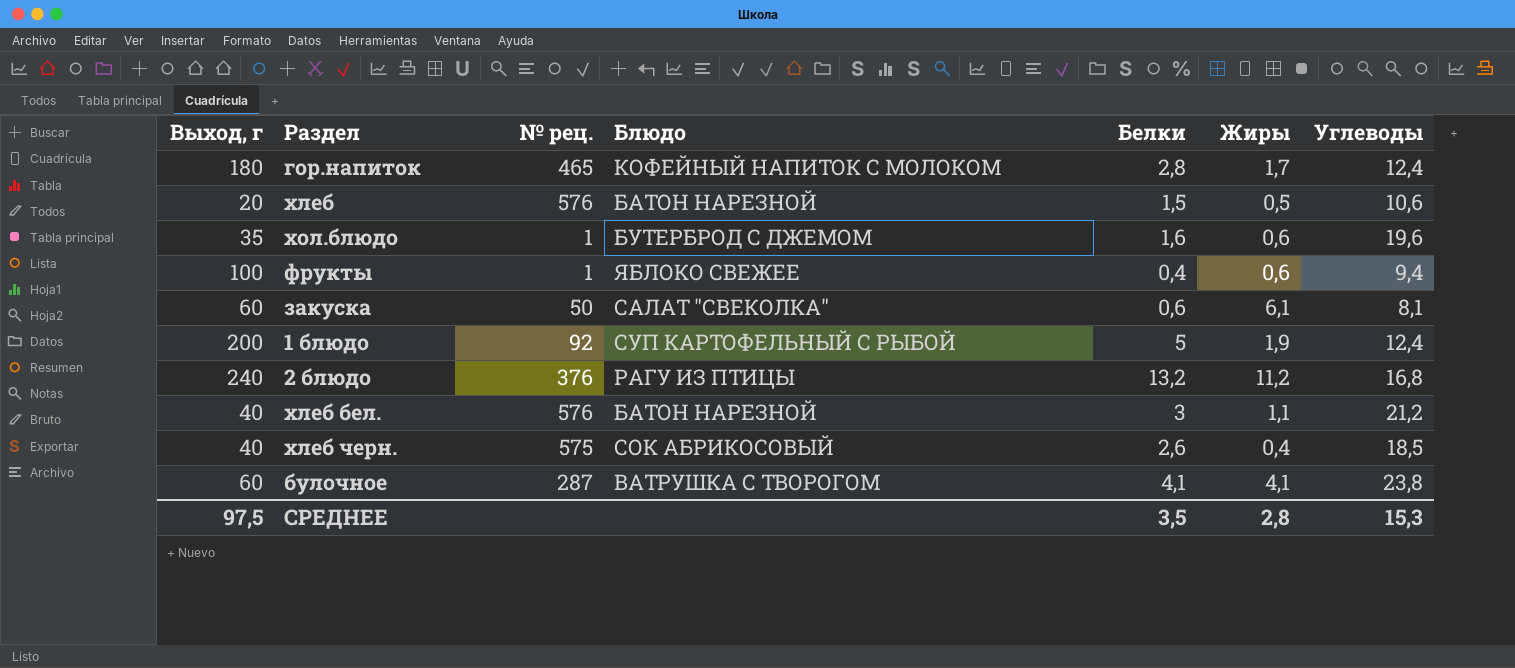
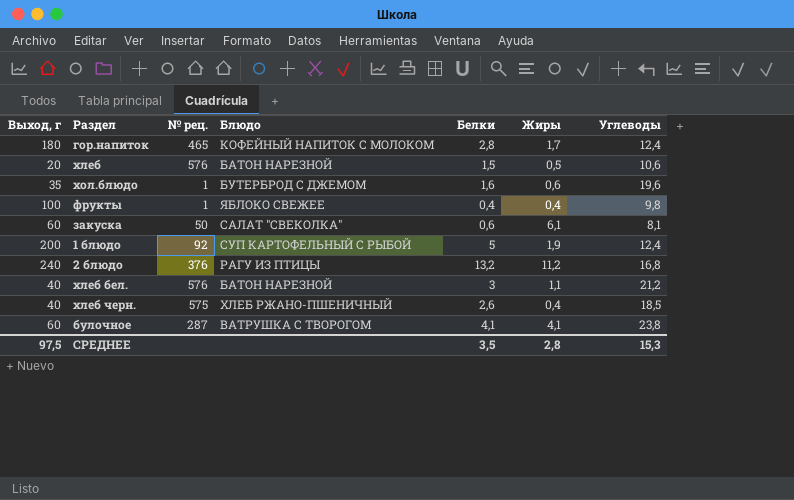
фрукты | Жиры: 0,6 -> 0,4
фрукты | Углеводы: 9,4 -> 9,8
хлеб черн. | Блюдо: СОК АБРИКОСОВЫЙ -> ХЛЕБ РЖАНО-ПШЕНИЧНЫЙ

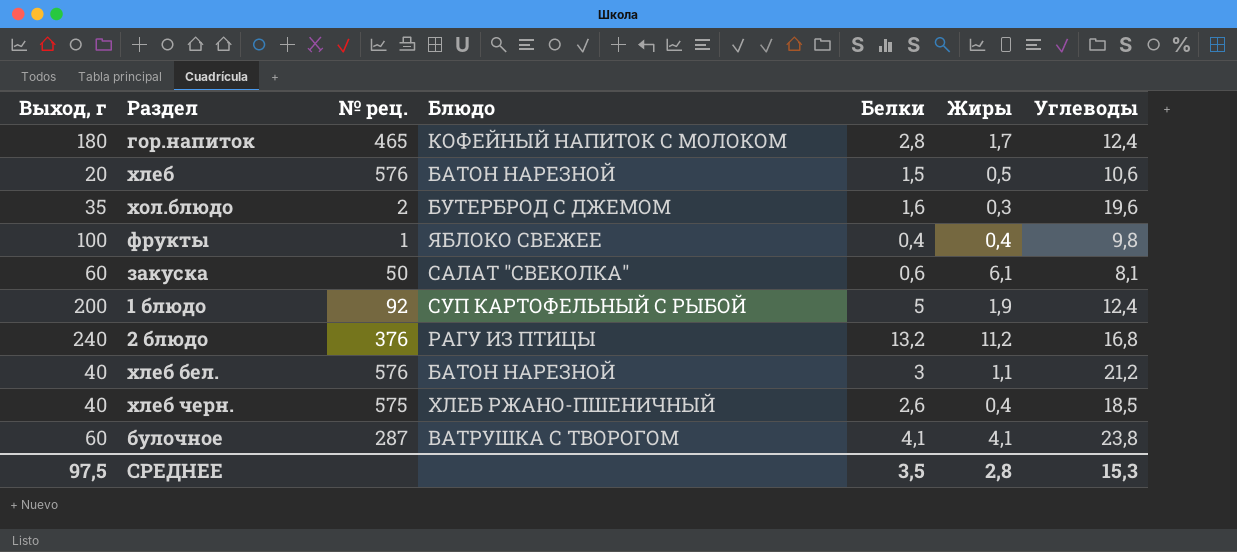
хол.блюдо | № рец.: 1 -> 2
хол.блюдо | Жиры: 0,6 -> 0,3

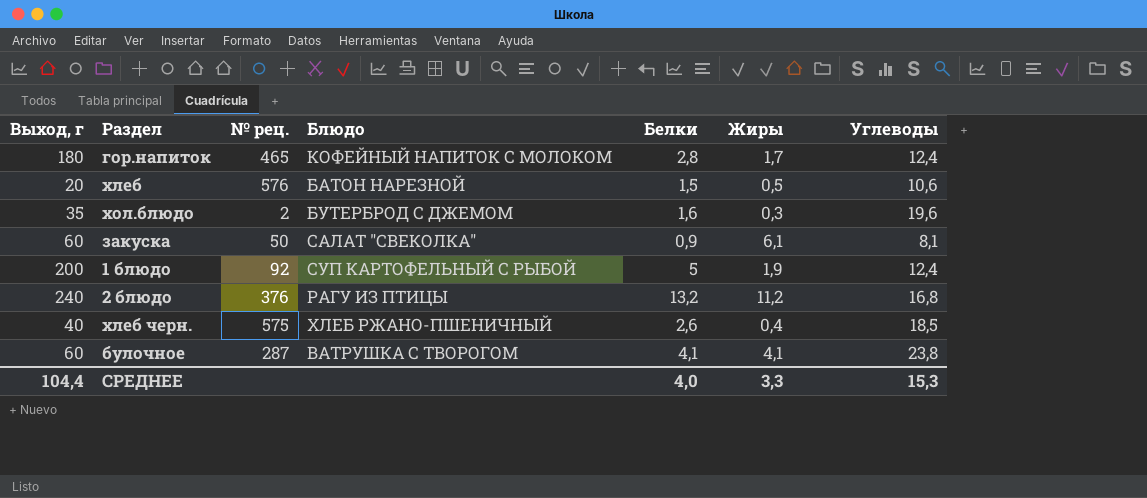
row фрукты: 100 | 1 | ЯБЛОКО СВЕЖЕЕ | 0,4 | 0,4 | 9,8 -> none
row хлеб бел.: 40 | 576 | БАТОН НАРЕЗНОЙ | 3 | 1,1 | 21,2 -> none
закуска | Белки: 0,6 -> 0,9
СРЕДНЕЕ | Выход, г: 97,5 -> 104,4
СРЕДНЕЕ | Белки: 3,5 -> 4,0
СРЕДНЕЕ | Жиры: 2,8 -> 3,3

